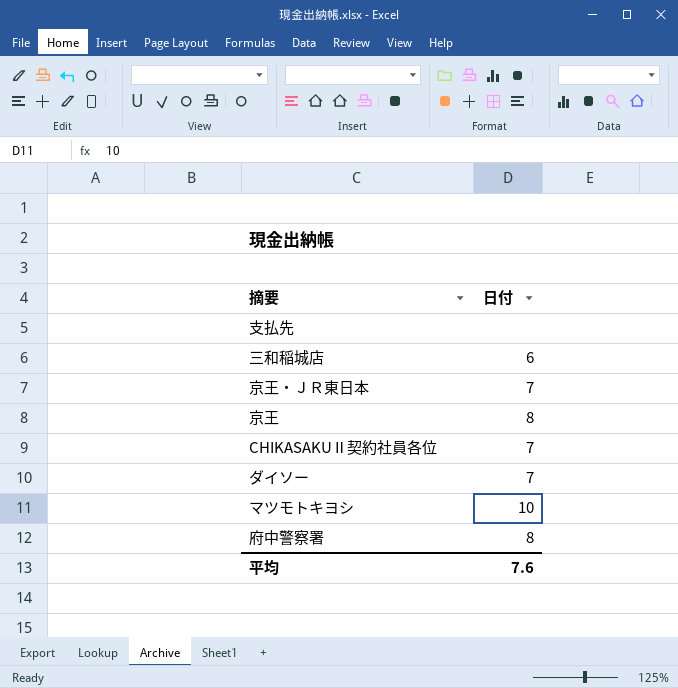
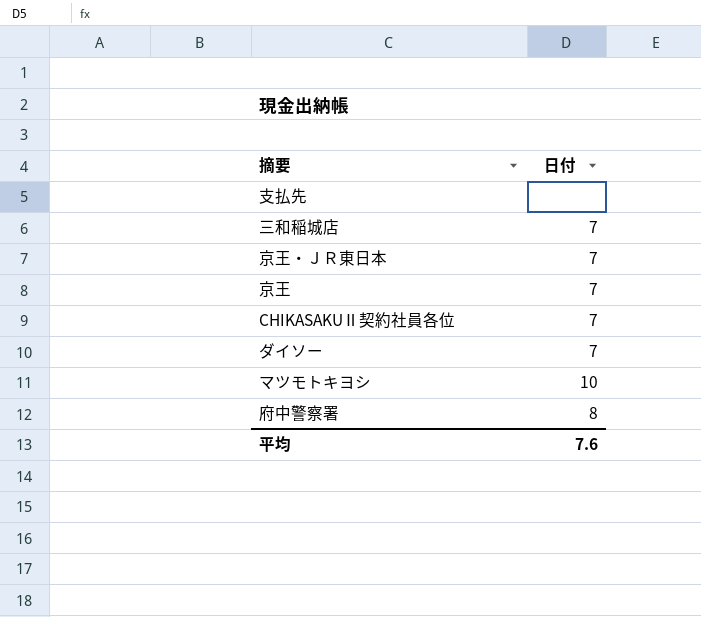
三和稲城店 | 日付: 6 -> 7
京王 | 日付: 8 -> 7

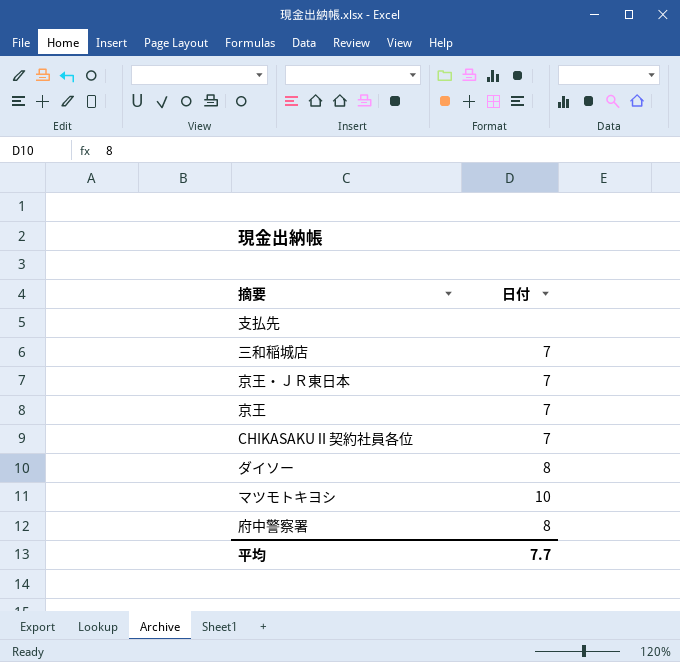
ダイソー | 日付: 7 -> 8
平均 | 日付: 7.6 -> 7.7

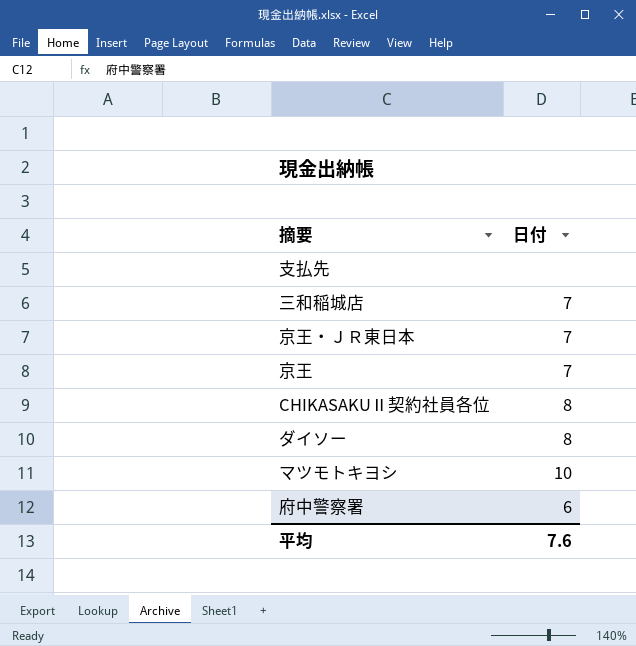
CHIKASAKUⅡ契約社員各位 | 日付: 7 -> 8
府中警察署 | 日付: 8 -> 6
平均 | 日付: 7.7 -> 7.6

